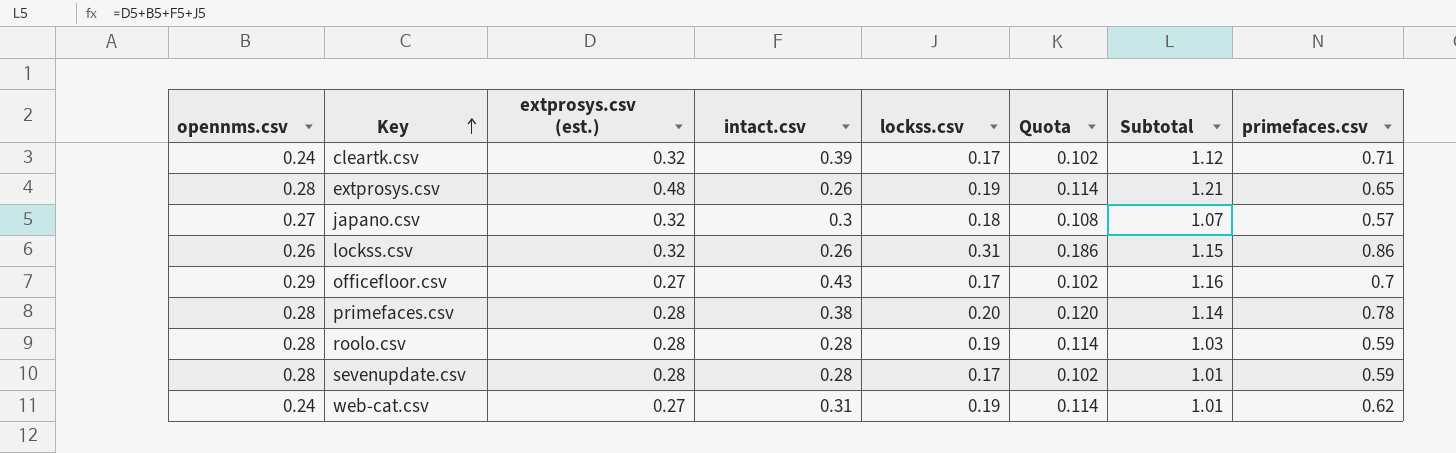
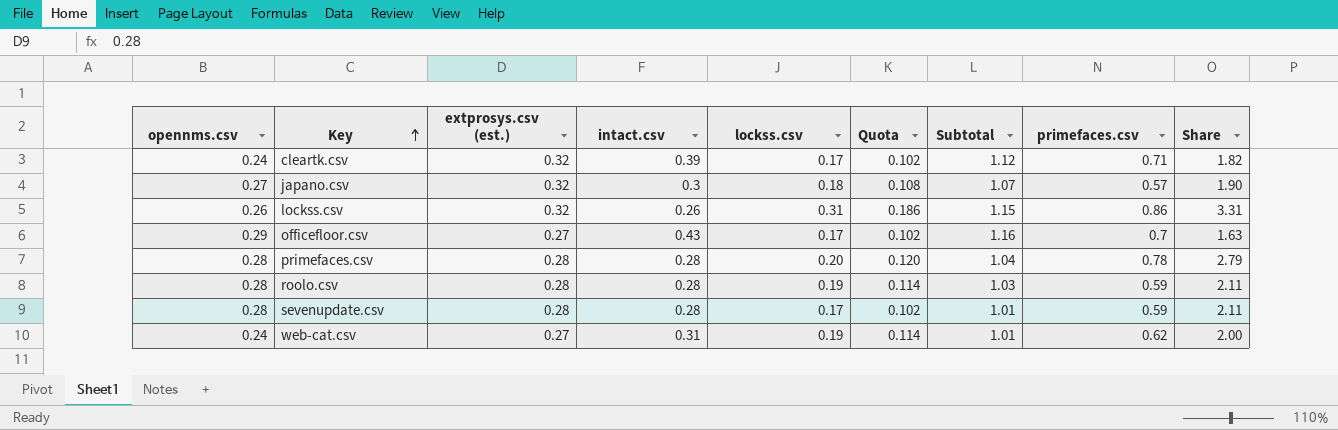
column Share | formula: none -> [primefaces.csv] / [intact.csv]
row extprosys.csv: 0.28 | 0.48 | 0.26 | 0.19 | 0.114 | 1.21 | 0.65 -> none
primefaces.csv | intact.csv: 0.38 -> 0.28
primefaces.csv | Subtotal: 1.14 -> 1.04

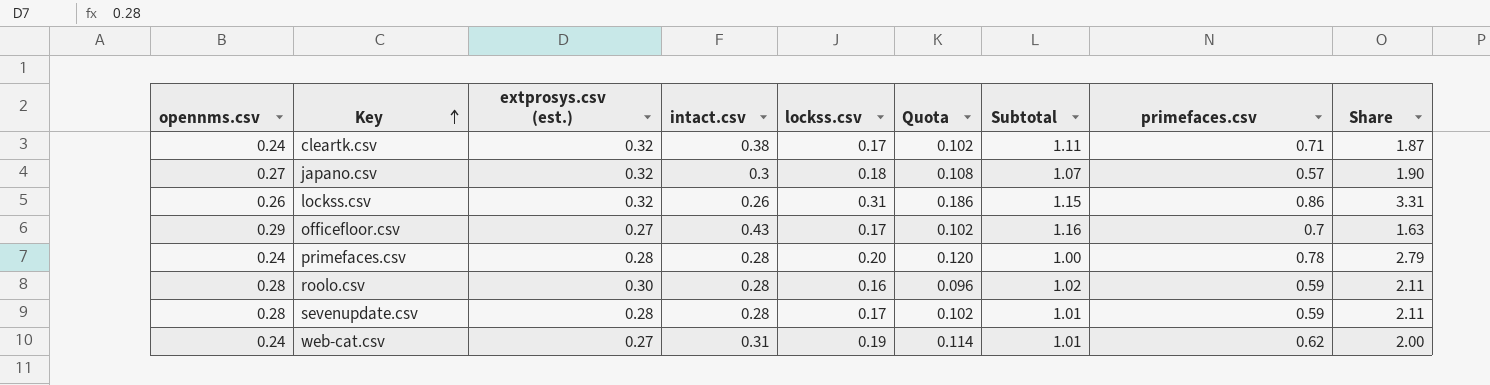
cleartk.csv | intact.csv: 0.39 -> 0.38
cleartk.csv | Subtotal: 1.12 -> 1.11
cleartk.csv | Share: 1.82 -> 1.87
primefaces.csv | opennms.csv: 0.28 -> 0.24
primefaces.csv | Subtotal: 1.04 -> 1.00
roolo.csv | extprosys.csv (est.): 0.28 -> 0.30
roolo.csv | lockss.csv: 0.19 -> 0.16
roolo.csv | Quota: 0.114 -> 0.096
roolo.csv | Subtotal: 1.03 -> 1.02

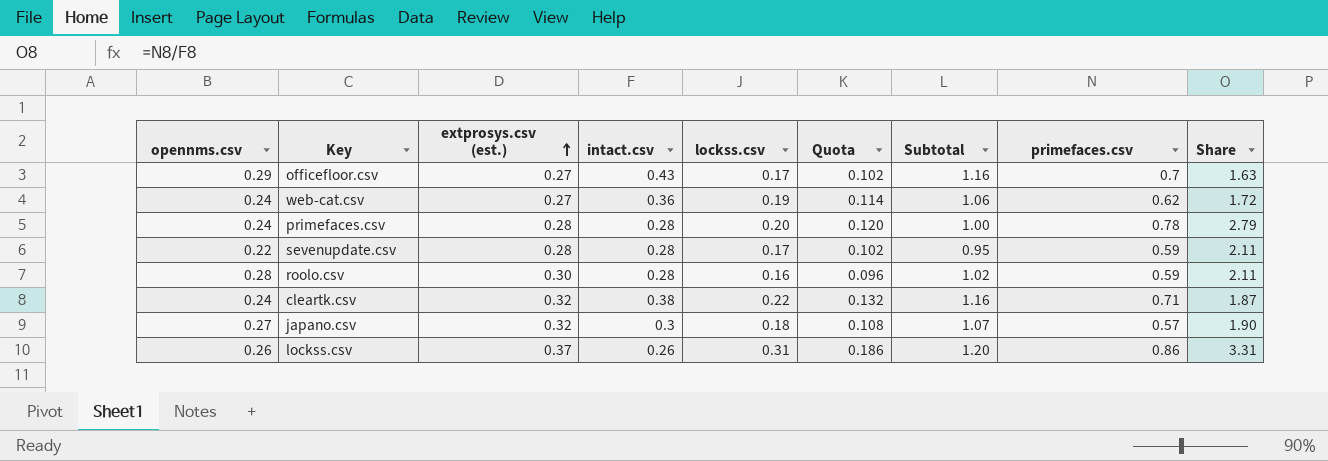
row order: Key ascending -> extprosys.csv (est.) ascending
web-cat.csv | intact.csv: 0.31 -> 0.36
web-cat.csv | Subtotal: 1.01 -> 1.06
web-cat.csv | Share: 2.00 -> 1.72
sevenupdate.csv | opennms.csv: 0.28 -> 0.22
sevenupdate.csv | Subtotal: 1.01 -> 0.95
cleartk.csv | lockss.csv: 0.17 -> 0.22
cleartk.csv | Quota: 0.102 -> 0.132
cleartk.csv | Subtotal: 1.11 -> 1.16
lockss.csv | extprosys.csv (est.): 0.32 -> 0.37
lockss.csv | Subtotal: 1.15 -> 1.20

